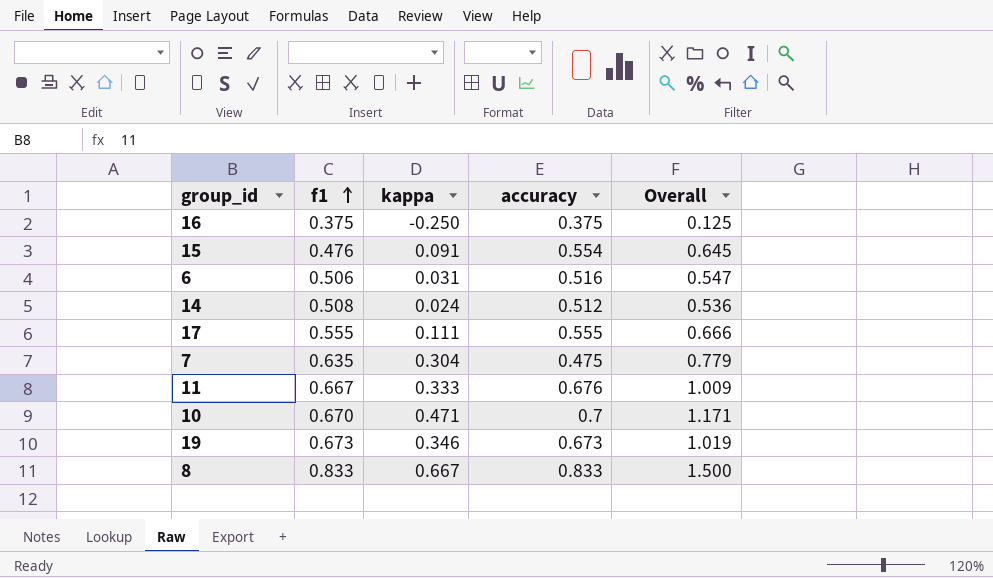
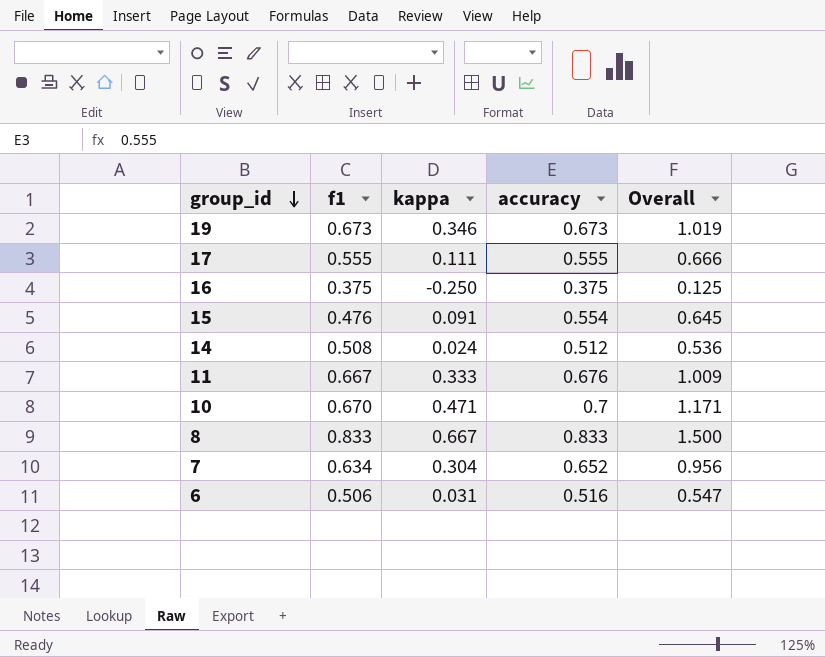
row order: f1 ascending -> group_id descending
7 | f1: 0.635 -> 0.634
7 | accuracy: 0.475 -> 0.652
7 | Overall: 0.779 -> 0.956

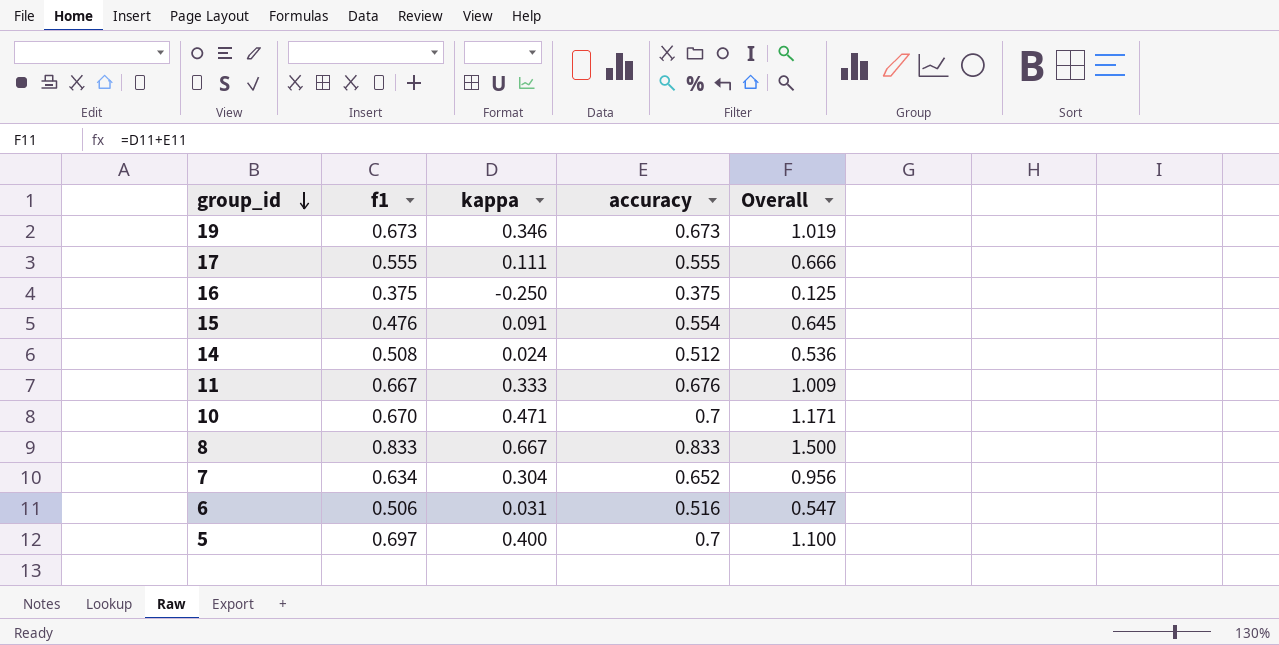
row 5: none -> 0.697 | 0.400 | 0.7 | 1.100

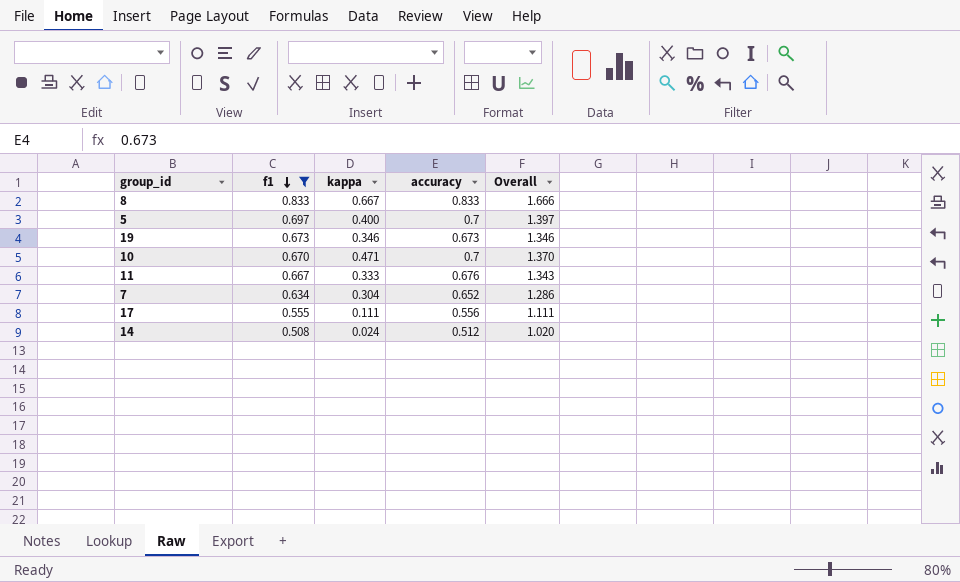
filter: none -> f1 >= 0.508
row order: group_id descending -> f1 descending
column Overall | formula: [kappa] + [accuracy] -> [f1] + [accuracy]
17 | accuracy: 0.555 -> 0.556

